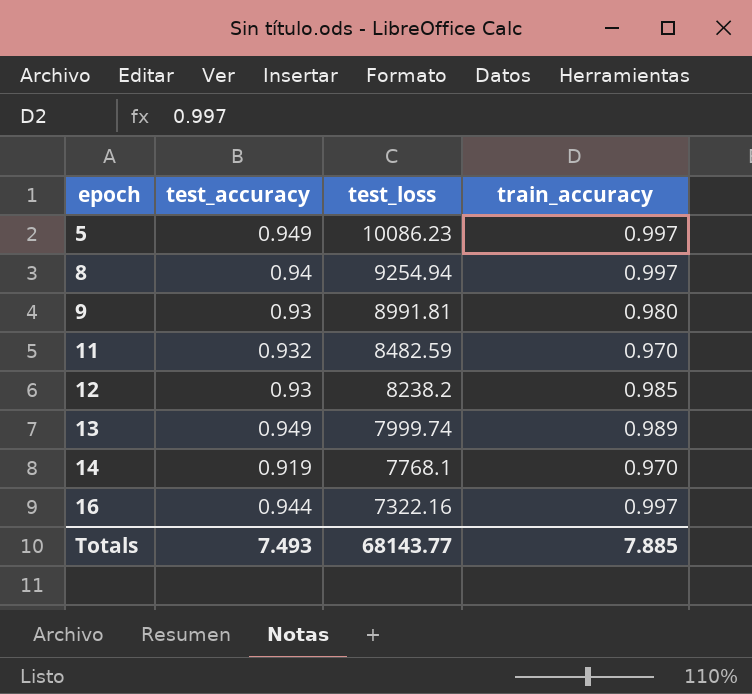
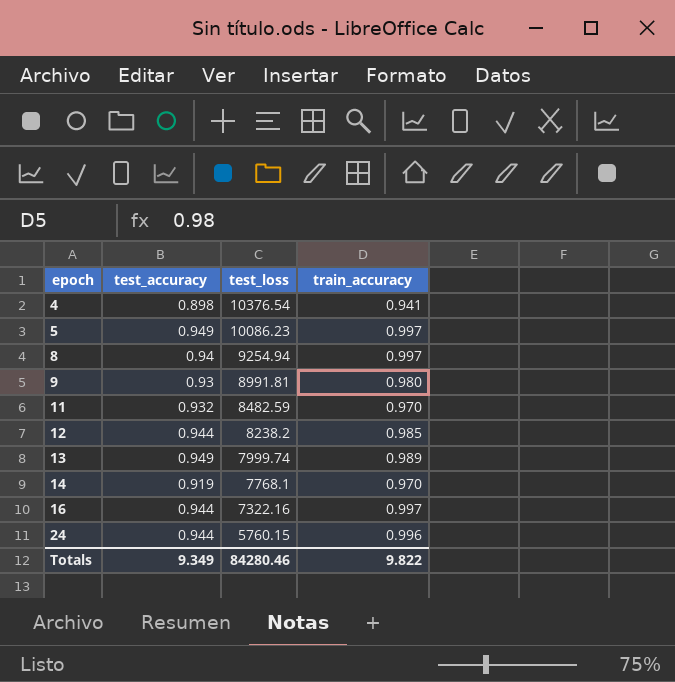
row 4: none -> 0.898 | 10376.54 | 0.941
12 | test_accuracy: 0.93 -> 0.944
row 24: none -> 0.944 | 5760.15 | 0.996
Totals | test_accuracy: 7.493 -> 9.349
Totals | test_loss: 68143.77 -> 84280.46
Totals | train_accuracy: 7.885 -> 9.822

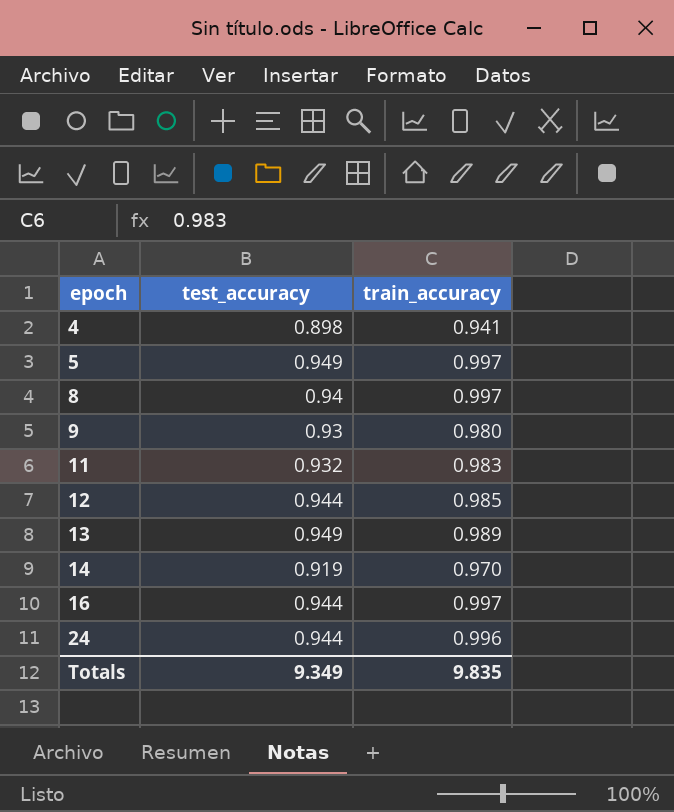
column test_loss | position: 3 -> none
11 | train_accuracy: 0.970 -> 0.983
Totals | train_accuracy: 9.822 -> 9.835

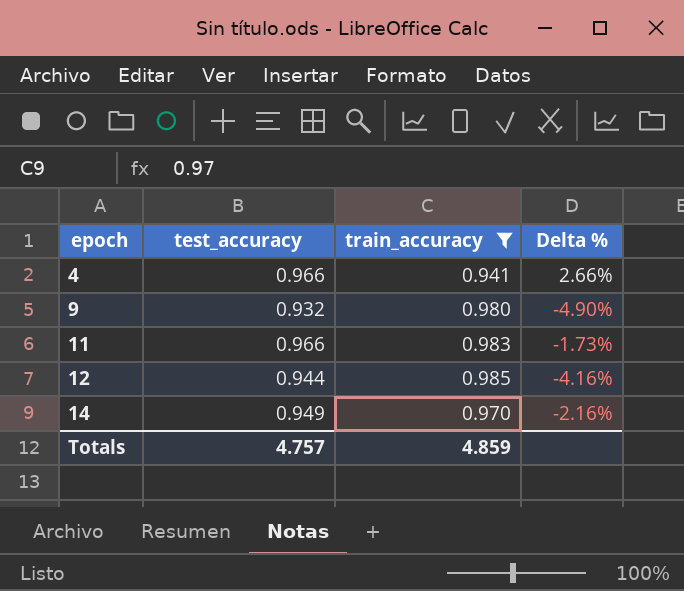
filter: none -> train_accuracy <= 0.985
column Delta % | formula: none -> ([test_accuracy] - [train_accuracy]) / [train_accuracy]
4 | test_accuracy: 0.898 -> 0.966
9 | test_accuracy: 0.93 -> 0.932
11 | test_accuracy: 0.932 -> 0.966
14 | test_accuracy: 0.919 -> 0.949
Totals | test_accuracy: 9.349 -> 4.757
Totals | train_accuracy: 9.835 -> 4.859

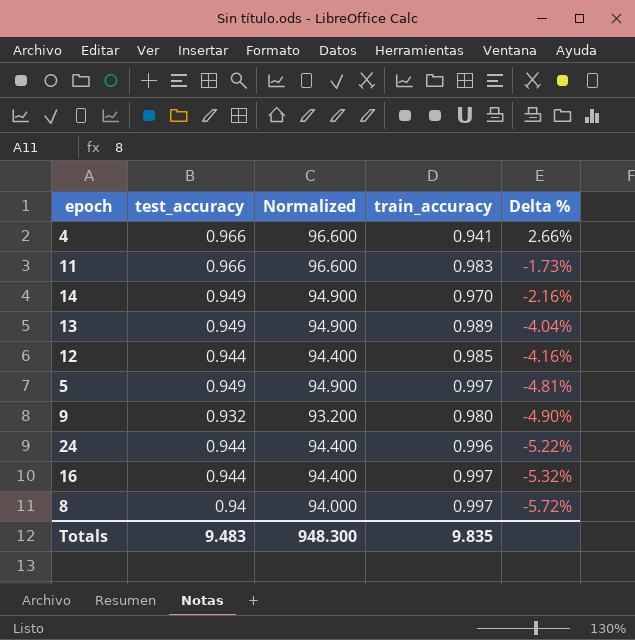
filter: train_accuracy <= 0.985 -> none
row order: epoch ascending -> Delta % descending
column Normalized | formula: none -> [test_accuracy] * 100
Totals | test_accuracy: 4.757 -> 9.483
Totals | train_accuracy: 4.859 -> 9.835

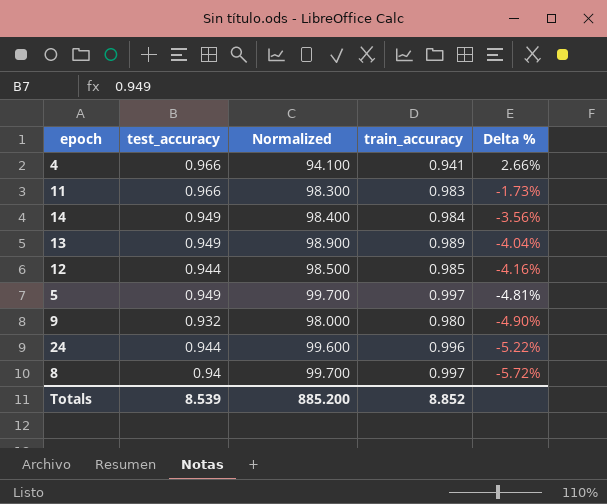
column Normalized | formula: [test_accuracy] * 100 -> [train_accuracy] * 100
row 16: 0.944 | 94.400 | 0.997 | -5.32% -> none
14 | train_accuracy: 0.970 -> 0.984
14 | Delta %: -2.16% -> -3.56%
Totals | test_accuracy: 9.483 -> 8.539
Totals | Normalized: 948.300 -> 885.200
Totals | train_accuracy: 9.835 -> 8.852

